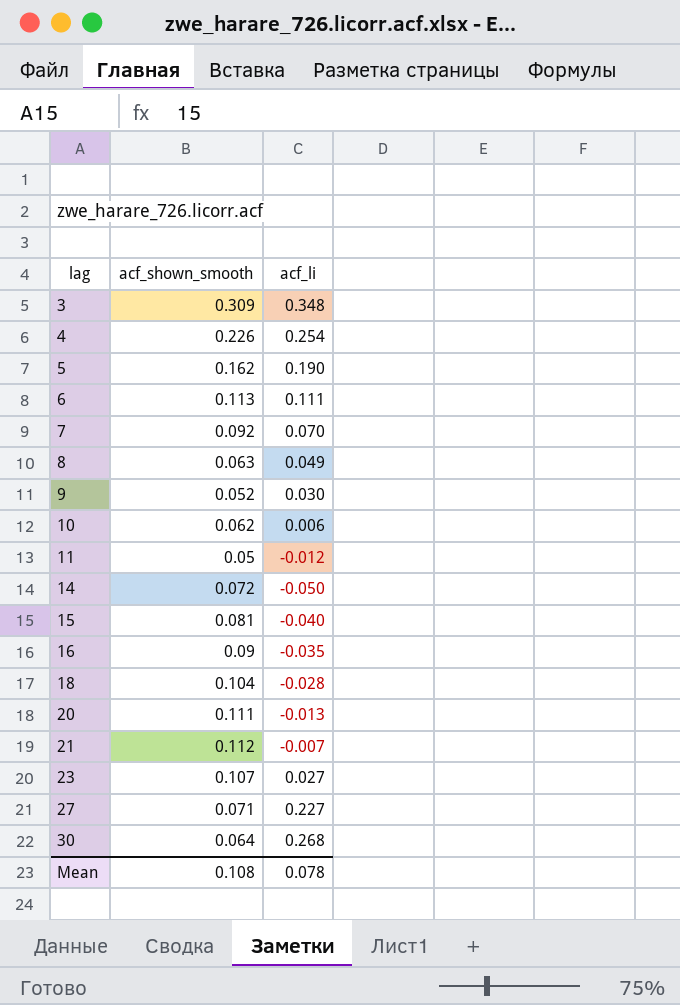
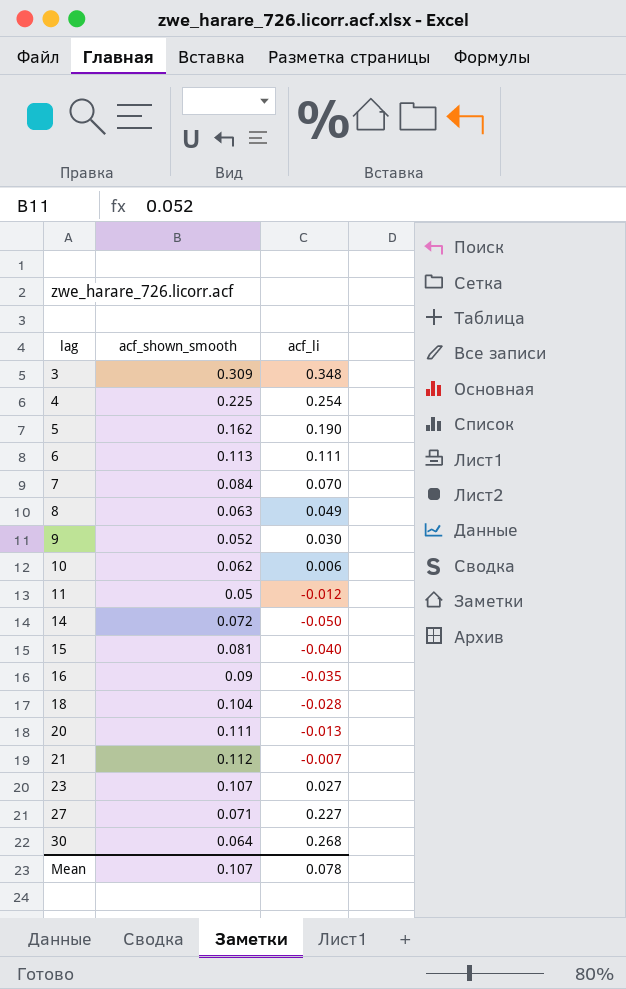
4 | acf_shown_smooth: 0.226 -> 0.225
7 | acf_shown_smooth: 0.092 -> 0.084
Mean | acf_shown_smooth: 0.108 -> 0.107

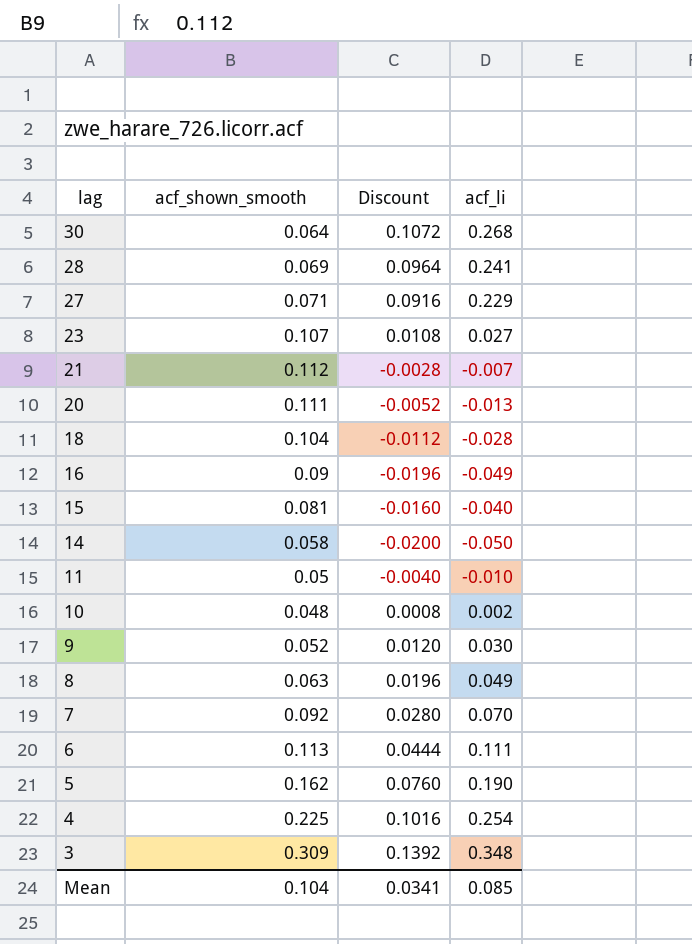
row order: lag ascending -> lag descending
column Discount | formula: none -> [acf_li] * 0.4
row 28: none -> 0.069 | 0.0964 | 0.241
27 | acf_li: 0.227 -> 0.229
16 | acf_li: -0.035 -> -0.049
14 | acf_shown_smooth: 0.072 -> 0.058
11 | acf_li: -0.012 -> -0.010
10 | acf_shown_smooth: 0.062 -> 0.048
10 | acf_li: 0.006 -> 0.002
7 | acf_shown_smooth: 0.084 -> 0.092
Mean | acf_shown_smooth: 0.107 -> 0.104
Mean | acf_li: 0.078 -> 0.085

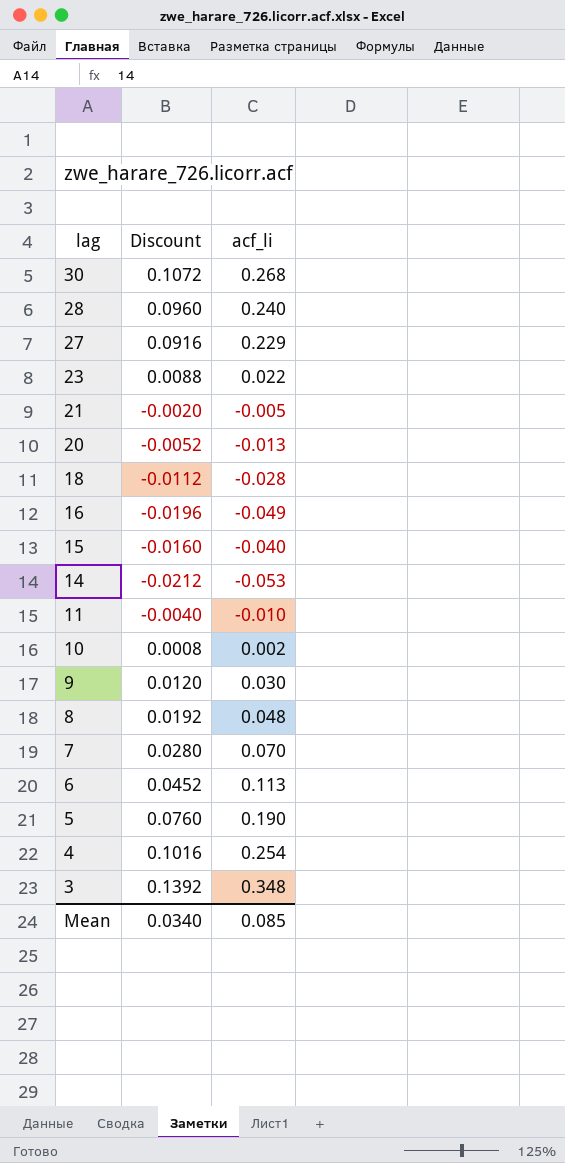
column acf_shown_smooth | position: 2 -> none
28 | Discount: 0.0964 -> 0.0960
28 | acf_li: 0.241 -> 0.240
23 | Discount: 0.0108 -> 0.0088
23 | acf_li: 0.027 -> 0.022
21 | Discount: -0.0028 -> -0.0020
21 | acf_li: -0.007 -> -0.005
14 | Discount: -0.0200 -> -0.0212
14 | acf_li: -0.050 -> -0.053
8 | Discount: 0.0196 -> 0.0192
8 | acf_li: 0.049 -> 0.048
6 | Discount: 0.0444 -> 0.0452
6 | acf_li: 0.111 -> 0.113
Mean | Discount: 0.0341 -> 0.0340

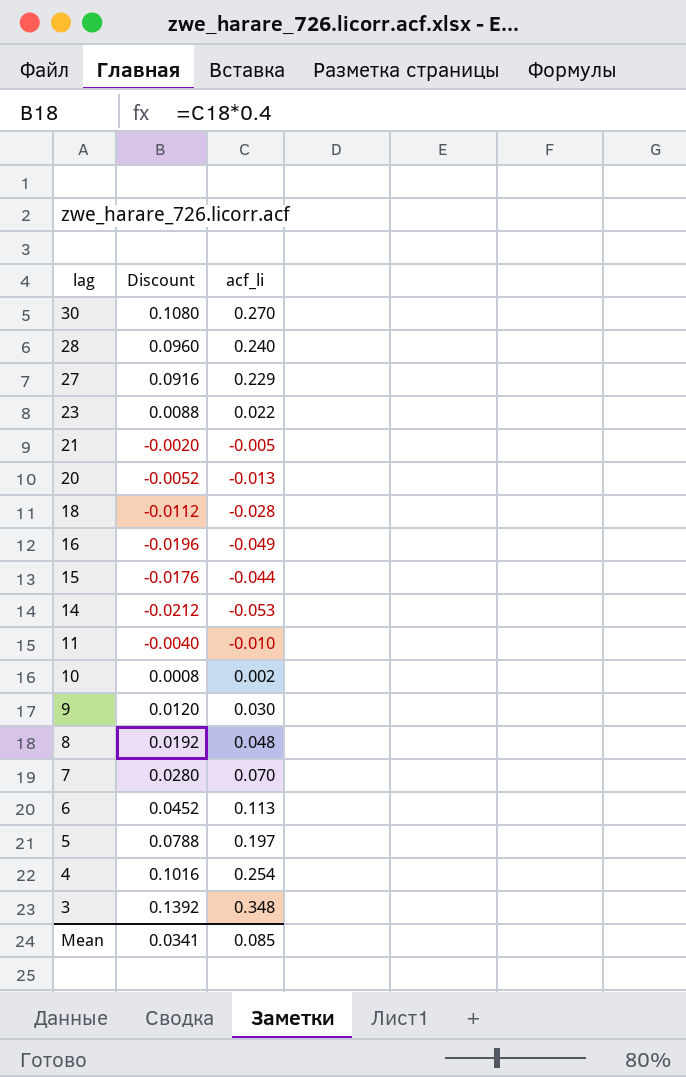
30 | Discount: 0.1072 -> 0.1080
30 | acf_li: 0.268 -> 0.270
15 | Discount: -0.0160 -> -0.0176
15 | acf_li: -0.040 -> -0.044
5 | Discount: 0.0760 -> 0.0788
5 | acf_li: 0.190 -> 0.197
Mean | Discount: 0.0340 -> 0.0341

